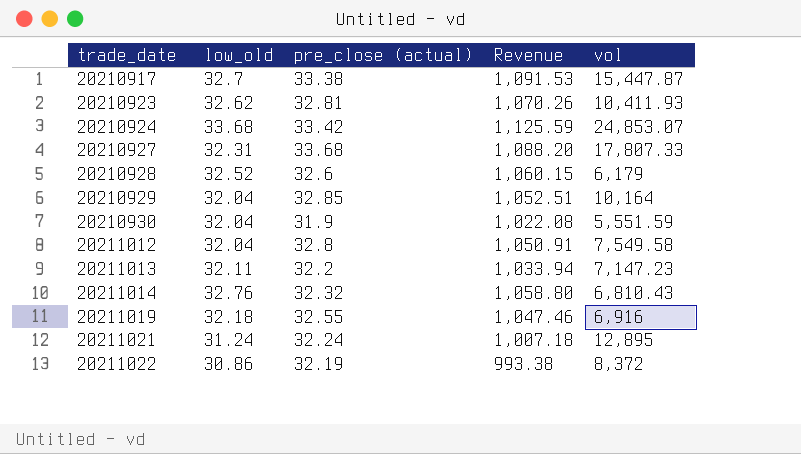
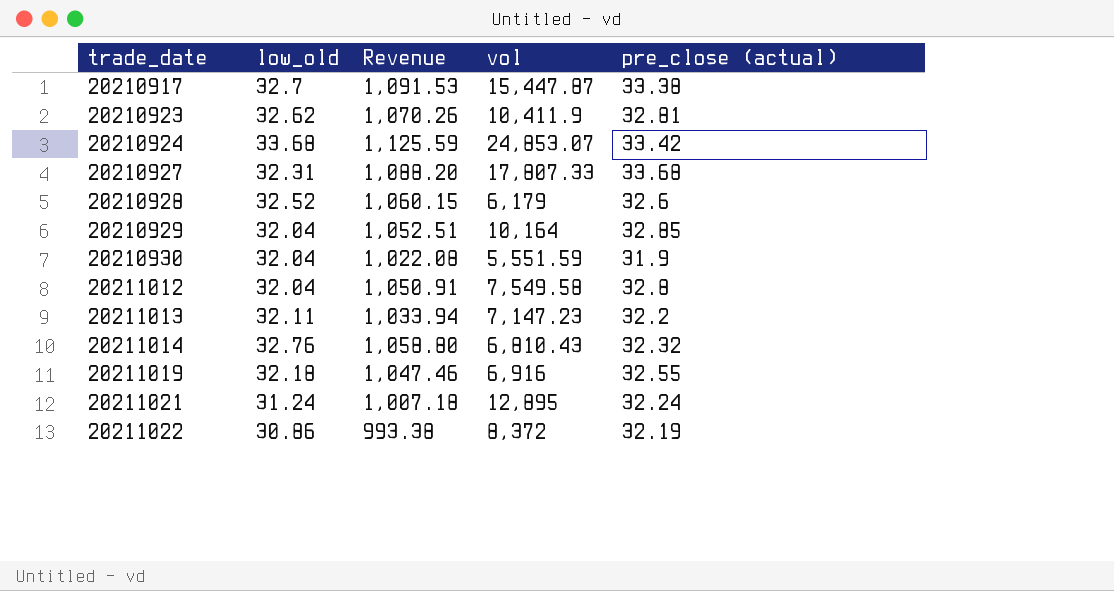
column pre_close (actual) | position: 3 -> 5
20210923 | vol: 10,411.93 -> 10,411.9

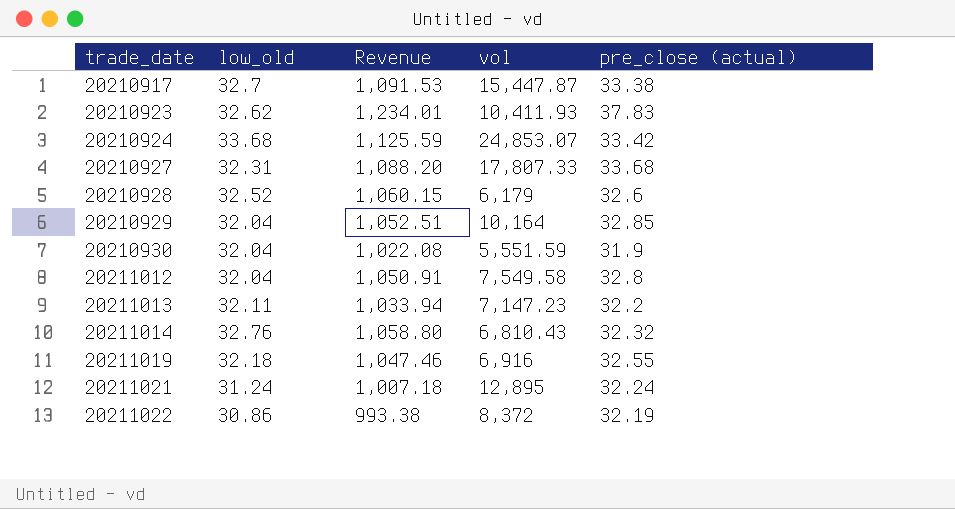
20210923 | Revenue: 1,070.26 -> 1,234.01
20210923 | vol: 10,411.9 -> 10,411.93
20210923 | pre_close (actual): 32.81 -> 37.83

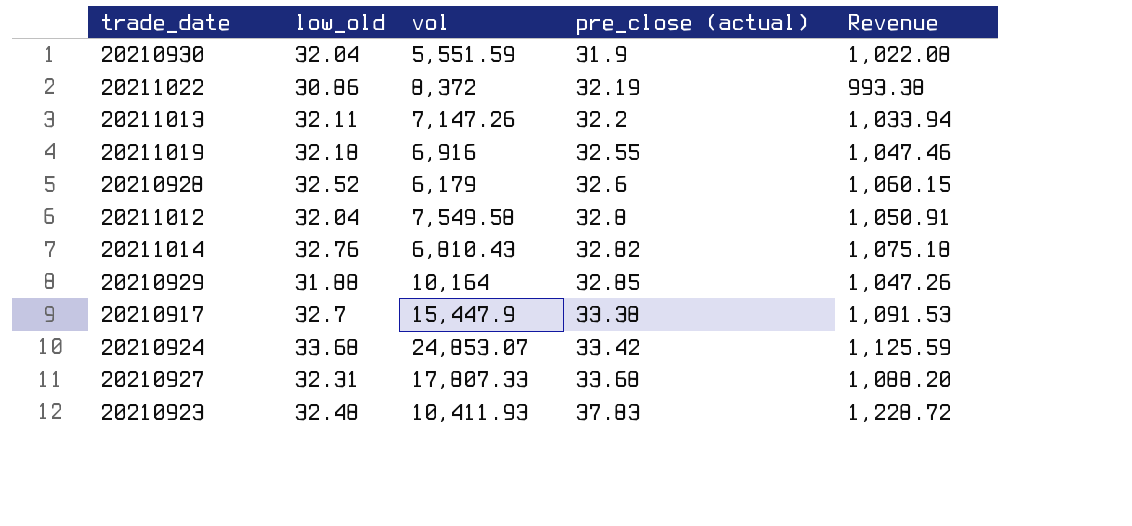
row order: trade_date ascending -> pre_close (actual) ascending
column Revenue | position: 3 -> 5
row 20211021: 31.24 | 1,007.18 | 12,895 | 32.24 -> none
20211013 | vol: 7,147.23 -> 7,147.26
20211014 | pre_close (actual): 32.32 -> 32.82
20211014 | Revenue: 1,058.80 -> 1,075.18
20210929 | low_old: 32.04 -> 31.88
20210929 | Revenue: 1,052.51 -> 1,047.26
20210917 | vol: 15,447.87 -> 15,447.9
20210923 | low_old: 32.62 -> 32.48
20210923 | Revenue: 1,234.01 -> 1,228.72

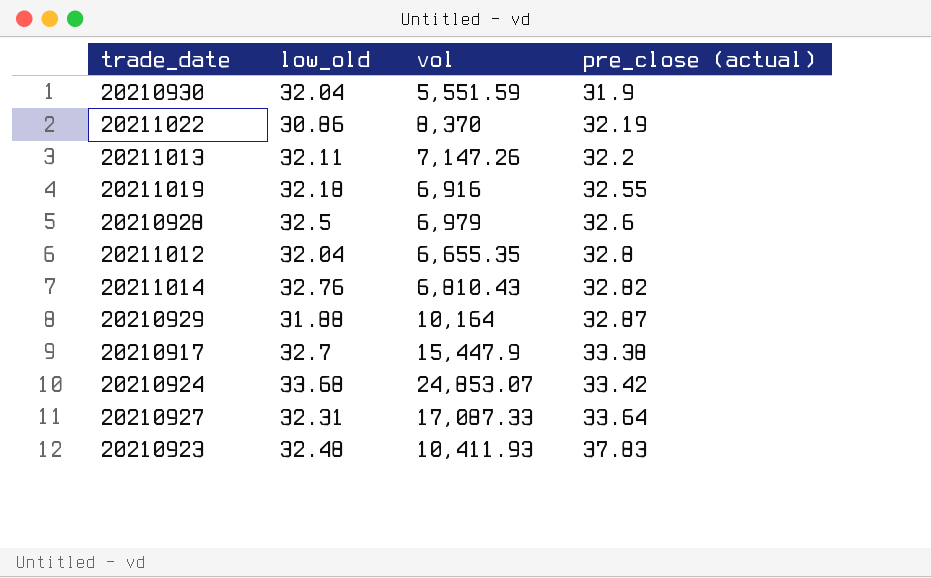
column Revenue | formula: [low_old] * [pre_close (actual)] -> none
20211022 | vol: 8,372 -> 8,370
20210928 | low_old: 32.52 -> 32.5
20210928 | vol: 6,179 -> 6,979
20211012 | vol: 7,549.58 -> 6,655.35
20210929 | pre_close (actual): 32.85 -> 32.87
20210927 | vol: 17,807.33 -> 17,087.33
20210927 | pre_close (actual): 33.68 -> 33.64

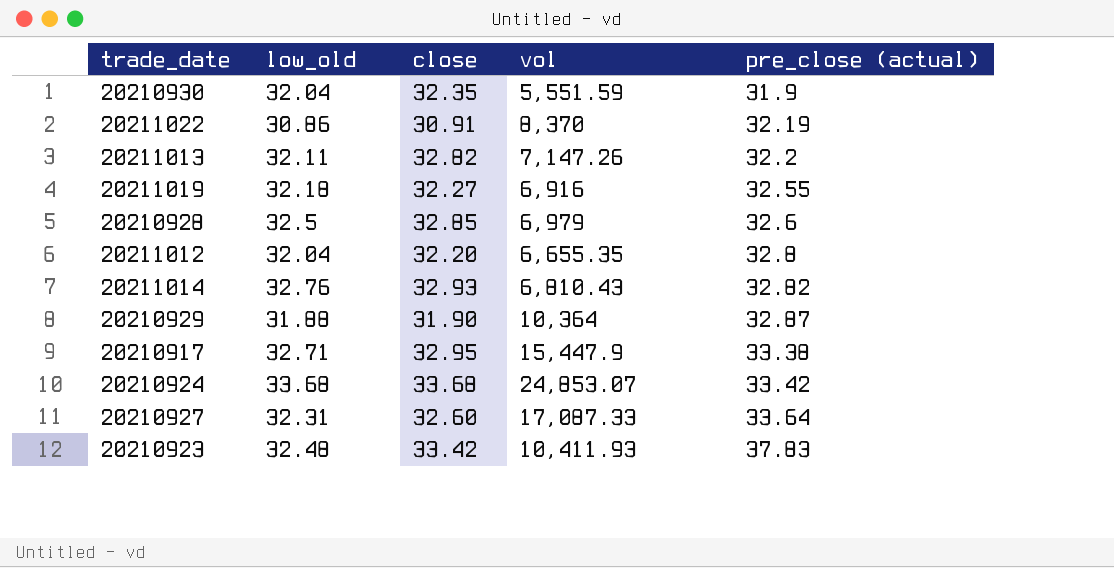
column close | position: none -> 3
20210929 | vol: 10,164 -> 10,364
20210917 | low_old: 32.7 -> 32.71

